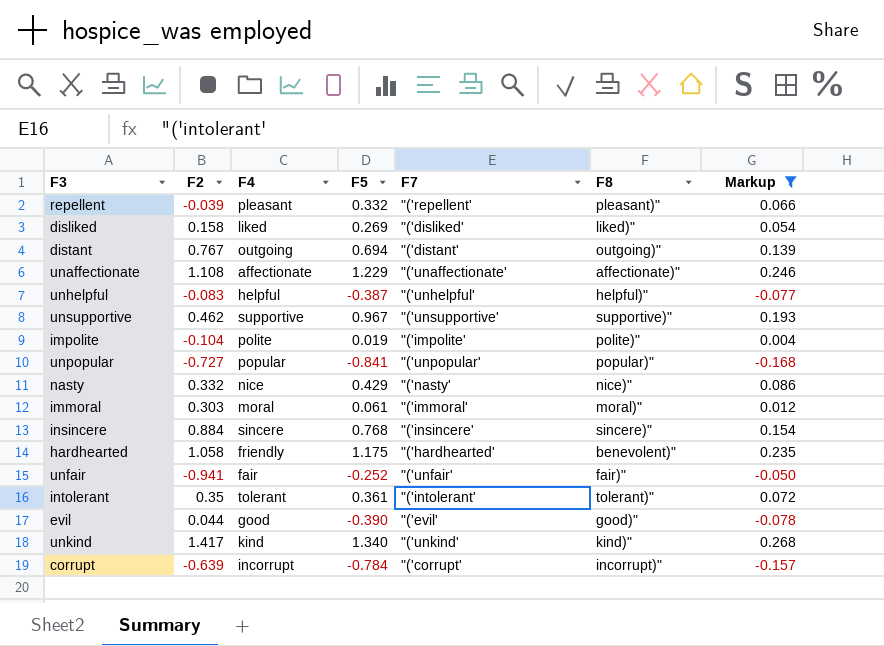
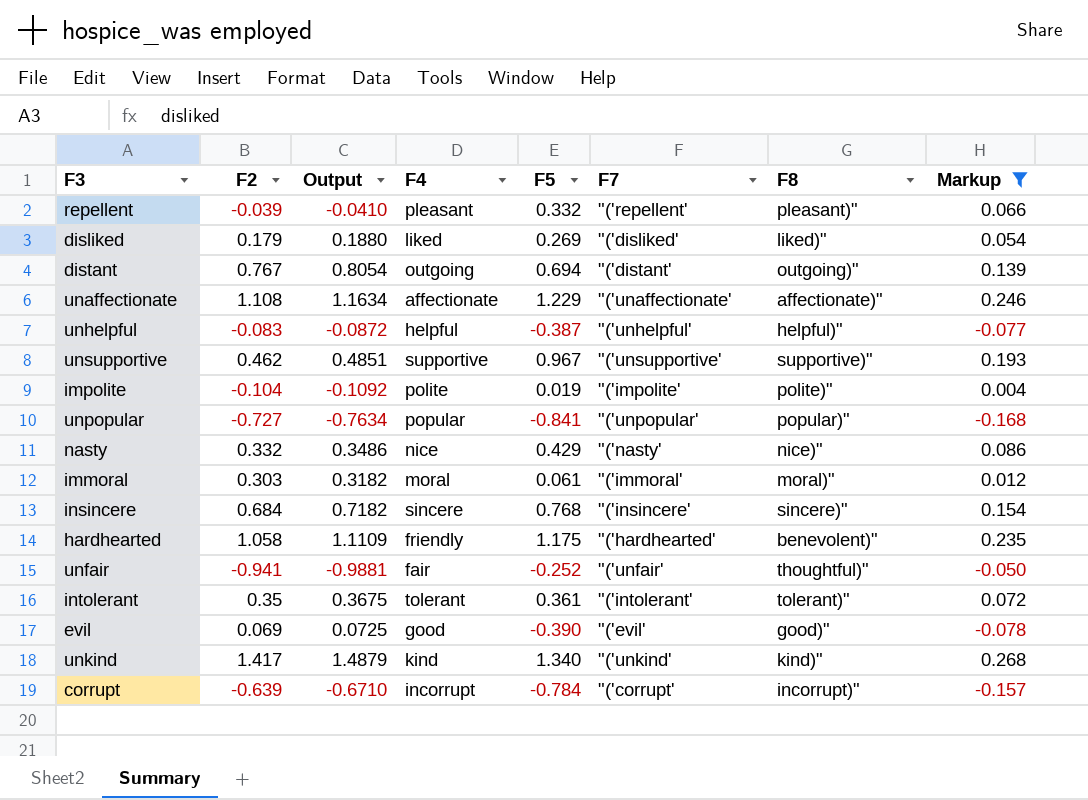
column Output | formula: none -> [F2] * 1.05
disliked | F2: 0.158 -> 0.179
insincere | F2: 0.884 -> 0.684
unfair | F8: fair)" -> thoughtful)"
evil | F2: 0.044 -> 0.069

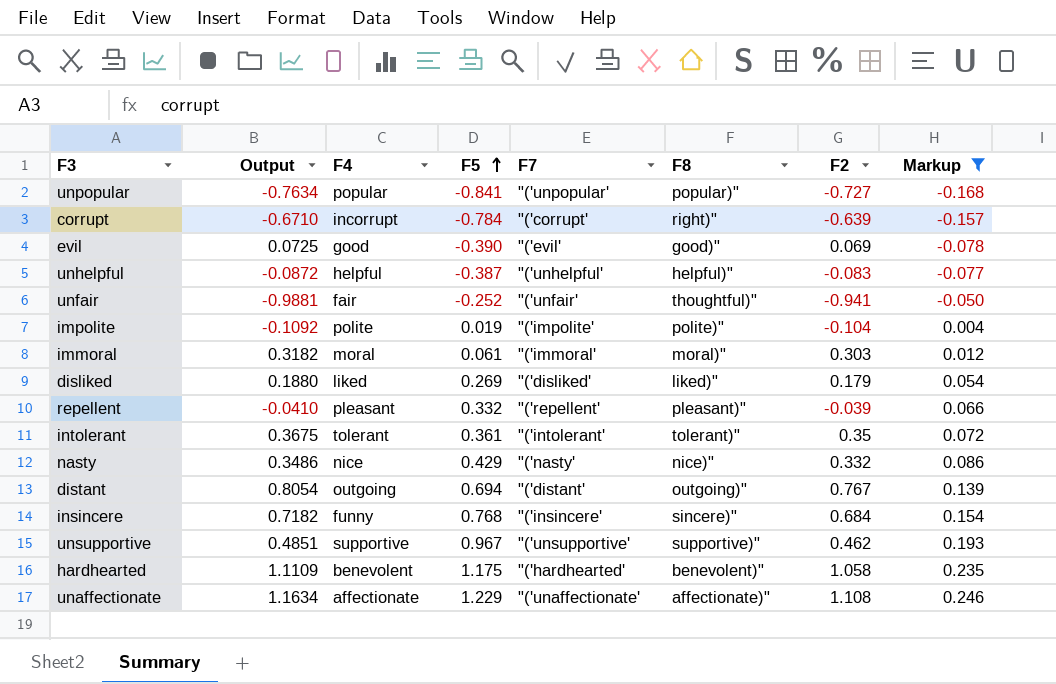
row order: none -> F5 ascending
column F2 | position: 2 -> 7
row unkind: 1.417 | 1.4879 | kind | 1.340 | "('unkind' | kind)" | 0.268 -> none
corrupt | F8: incorrupt)" -> right)"
insincere | F4: sincere -> funny
hardhearted | F4: friendly -> benevolent

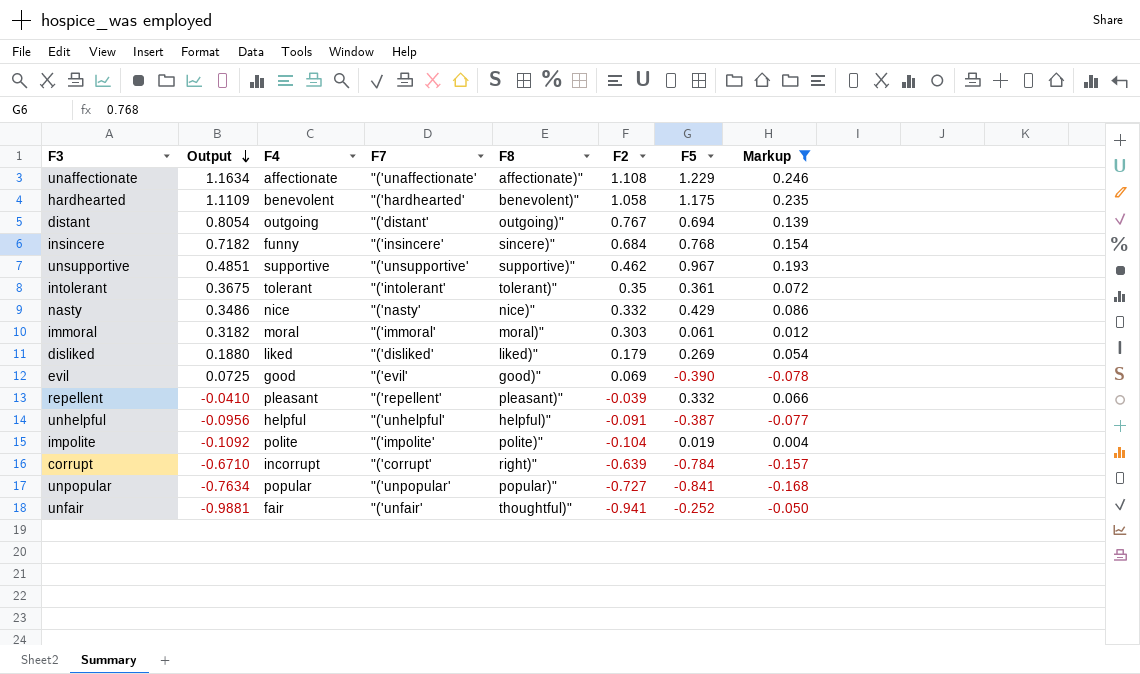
row order: F5 ascending -> Output descending
column F5 | position: 4 -> 7
unhelpful | Output: -0.0872 -> -0.0956
unhelpful | F2: -0.083 -> -0.091

